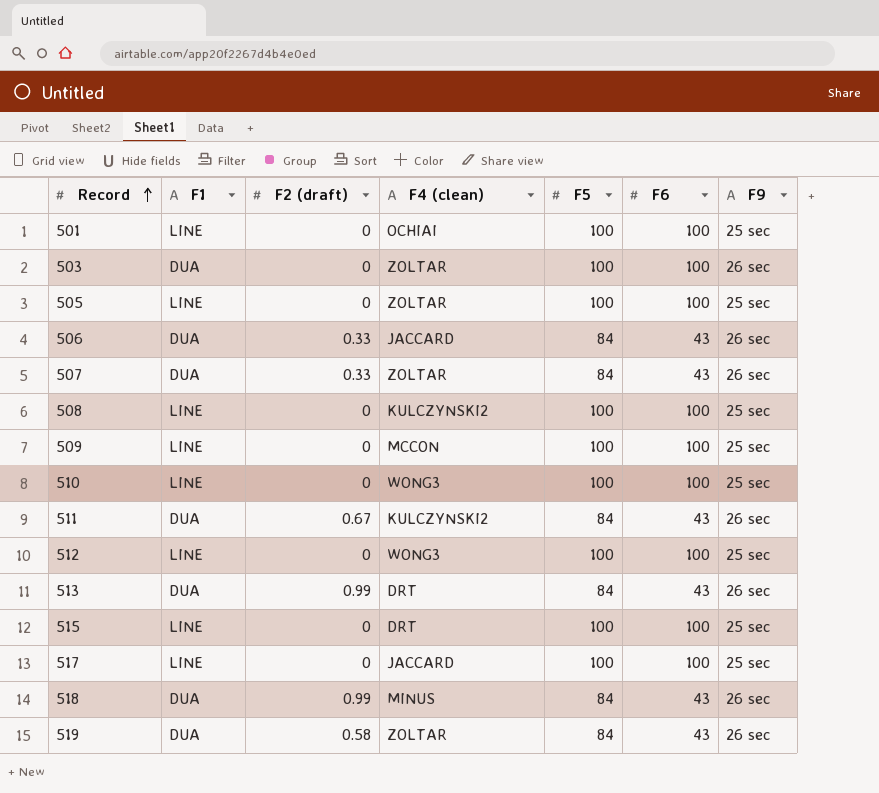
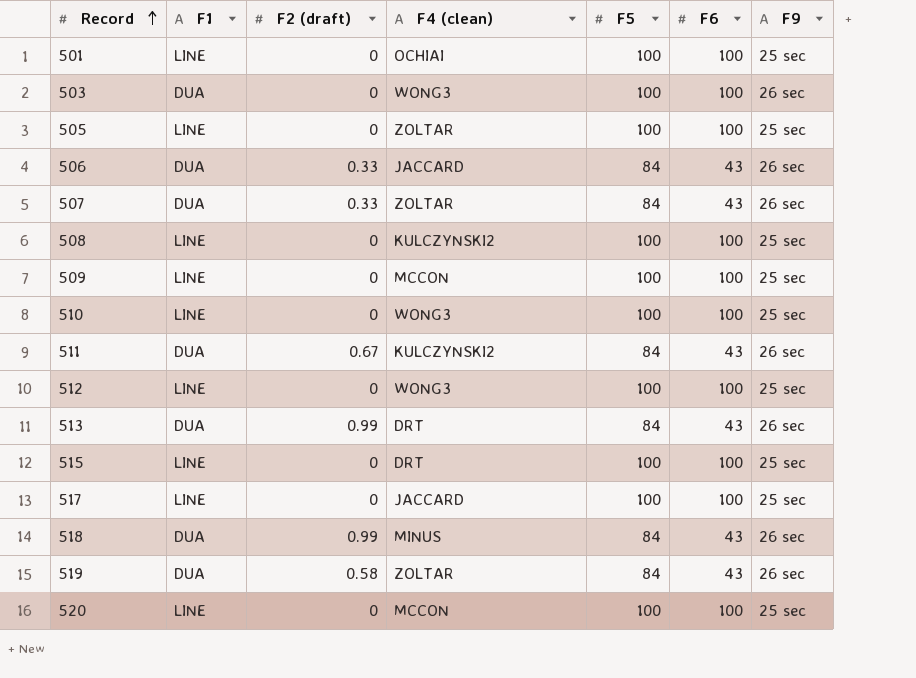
503 | F4 (clean): ZOLTAR -> WONG3
row 520: none -> LINE | 0 | MCCON | 100 | 100 | 25 sec

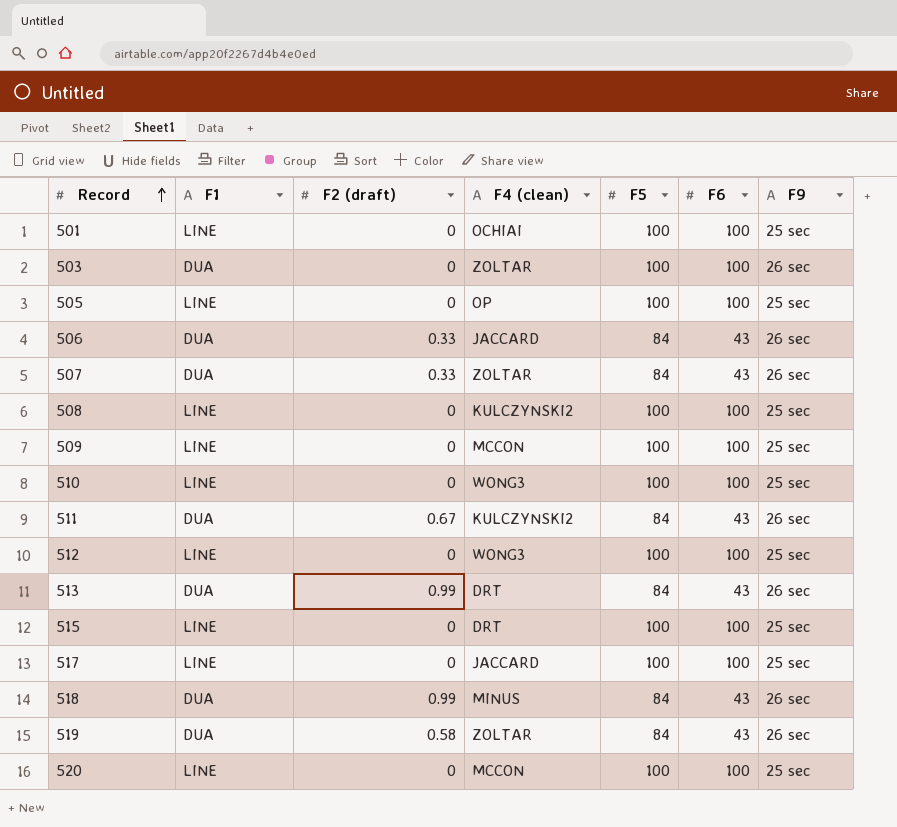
503 | F4 (clean): WONG3 -> ZOLTAR
505 | F4 (clean): ZOLTAR -> OP

